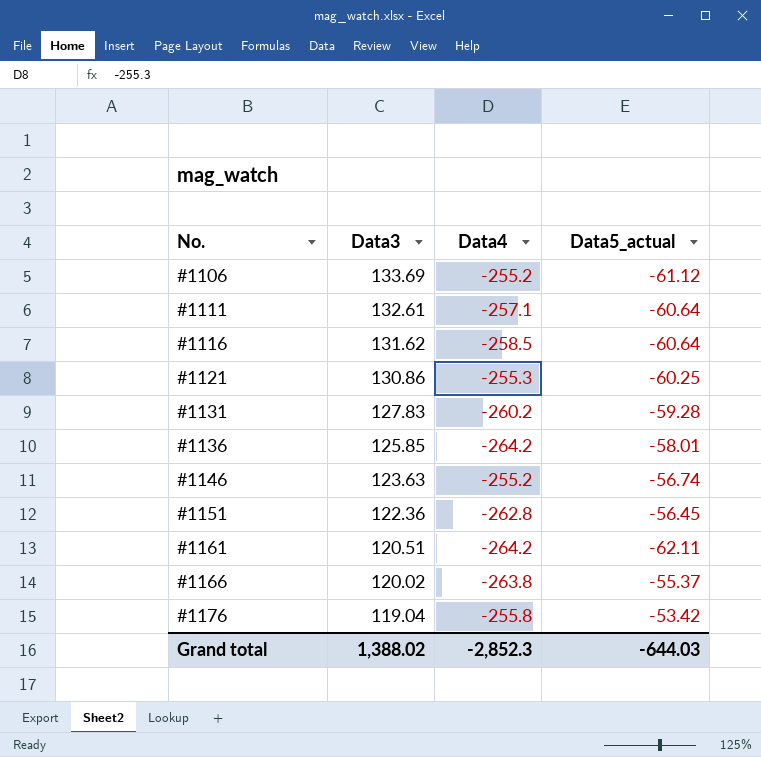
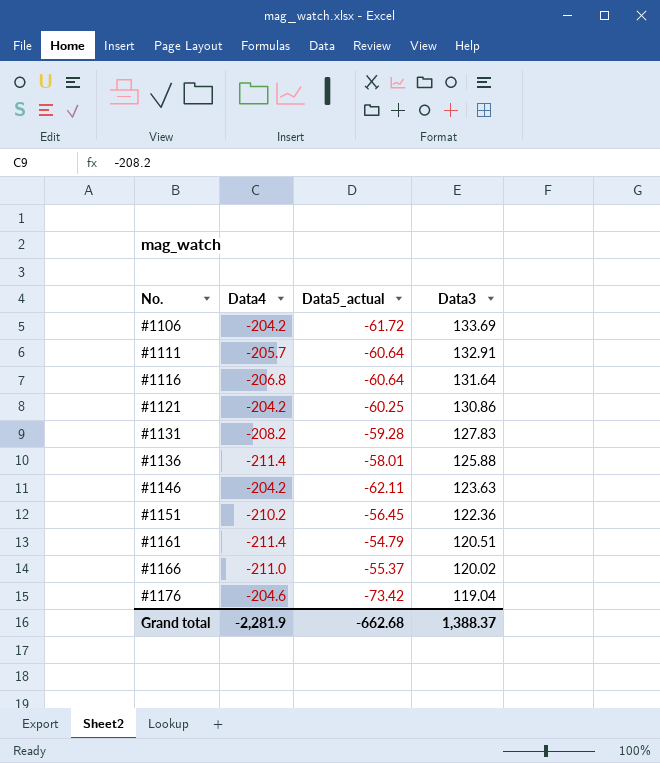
column Data3 | position: 2 -> 4
#1106 | Data4: -255.2 -> -204.2
#1106 | Data5_actual: -61.12 -> -61.72
#1111 | Data4: -257.1 -> -205.7
#1111 | Data3: 132.61 -> 132.91
#1116 | Data4: -258.5 -> -206.8
#1116 | Data3: 131.62 -> 131.64
#1121 | Data4: -255.3 -> -204.2
#1131 | Data4: -260.2 -> -208.2
#1136 | Data4: -264.2 -> -211.4
#1136 | Data3: 125.85 -> 125.88
#1146 | Data4: -255.2 -> -204.2
#1146 | Data5_actual: -56.74 -> -62.11
#1151 | Data4: -262.8 -> -210.2
#1161 | Data4: -264.2 -> -211.4
#1161 | Data5_actual: -62.11 -> -54.79
#1166 | Data4: -263.8 -> -211.0
#1176 | Data4: -255.8 -> -204.6
#1176 | Data5_actual: -53.42 -> -73.42
Grand total | Data4: -2,852.3 -> -2,281.9
Grand total | Data5_actual: -644.03 -> -662.68
Grand total | Data3: 1,388.02 -> 1,388.37

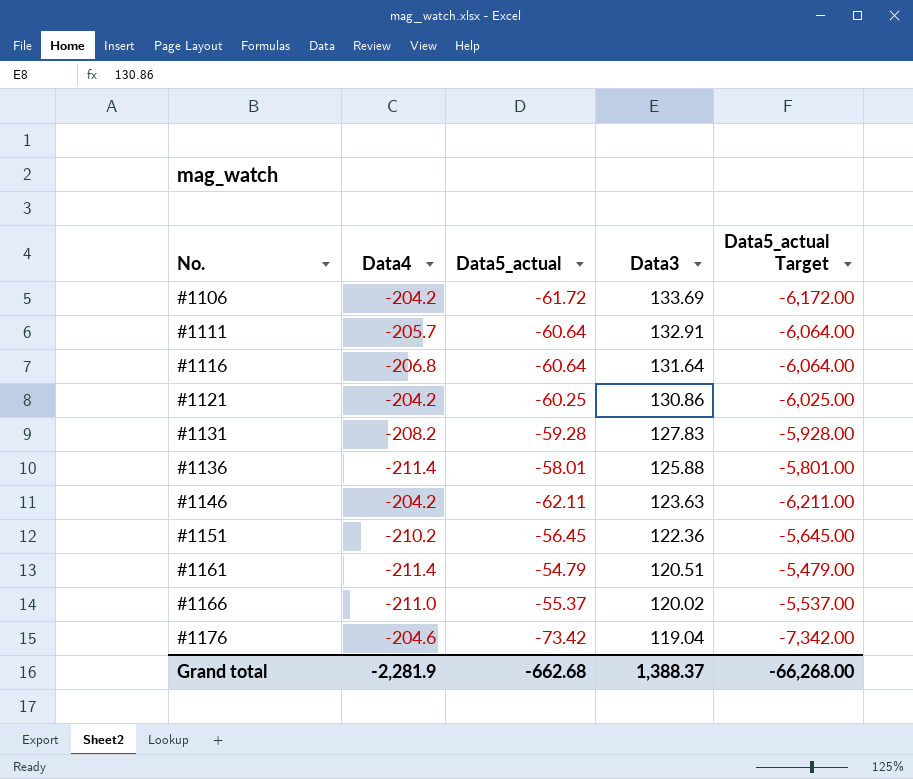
column Data5_actual Target | formula: none -> [Data5_actual] * 100

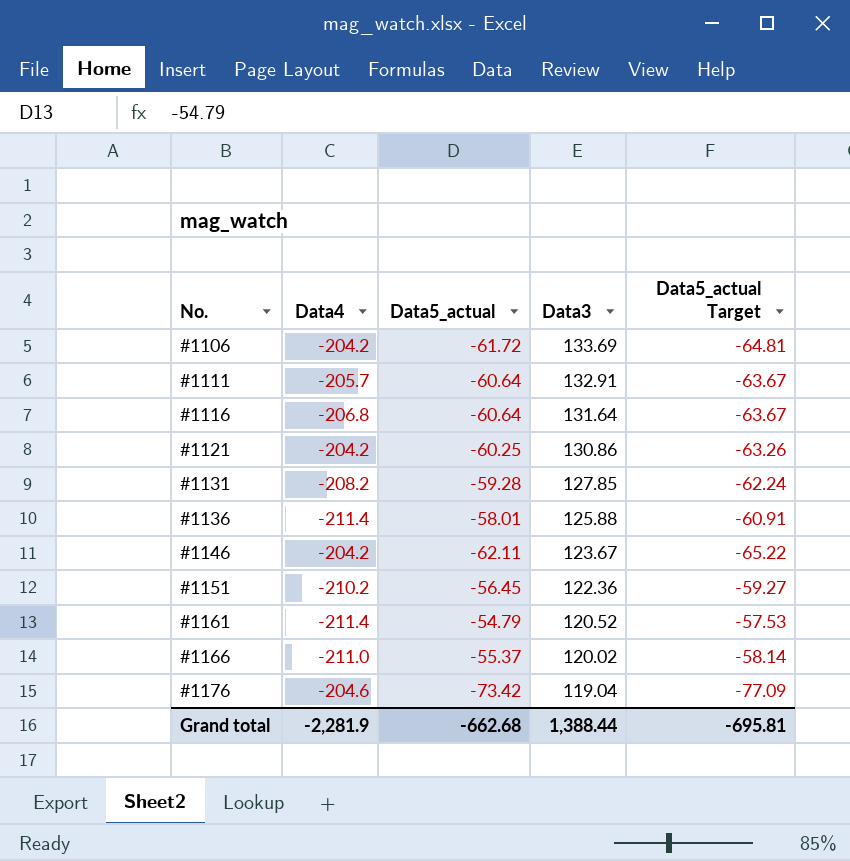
column Data5_actual Target | formula: [Data5_actual] * 100 -> [Data5_actual] * 1.05
#1131 | Data3: 127.83 -> 127.85
#1146 | Data3: 123.63 -> 123.67
#1161 | Data3: 120.51 -> 120.52
Grand total | Data3: 1,388.37 -> 1,388.44
Grand total | Data5_actual Target: -66,268.00 -> -695.81

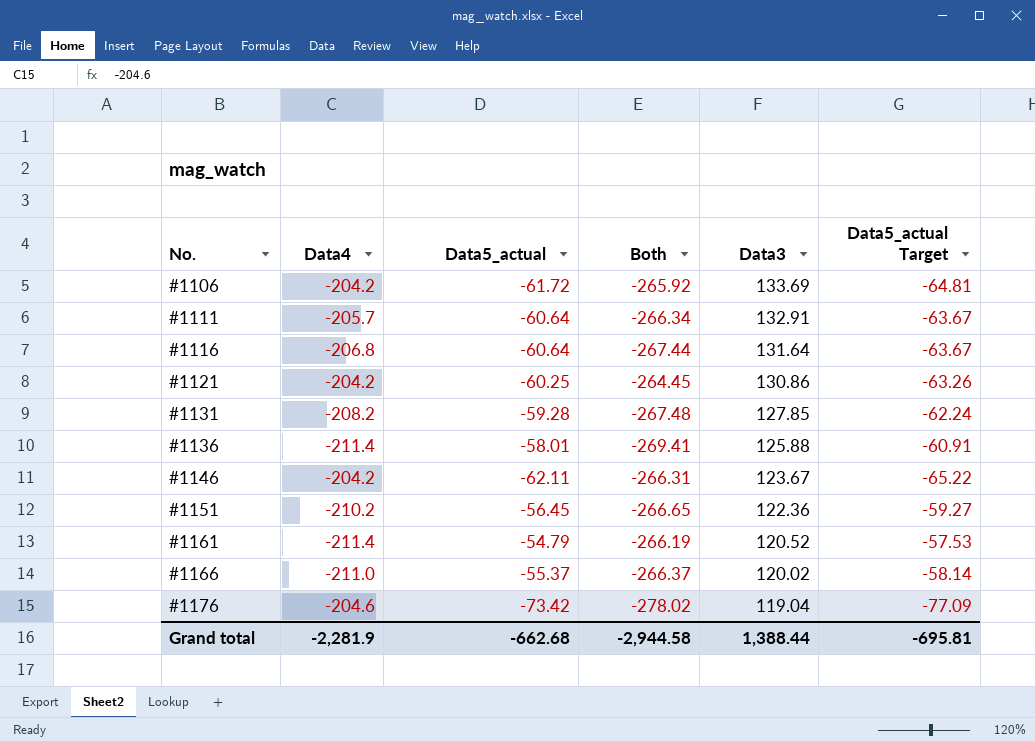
column Both | formula: none -> [Data4] + [Data5_actual]

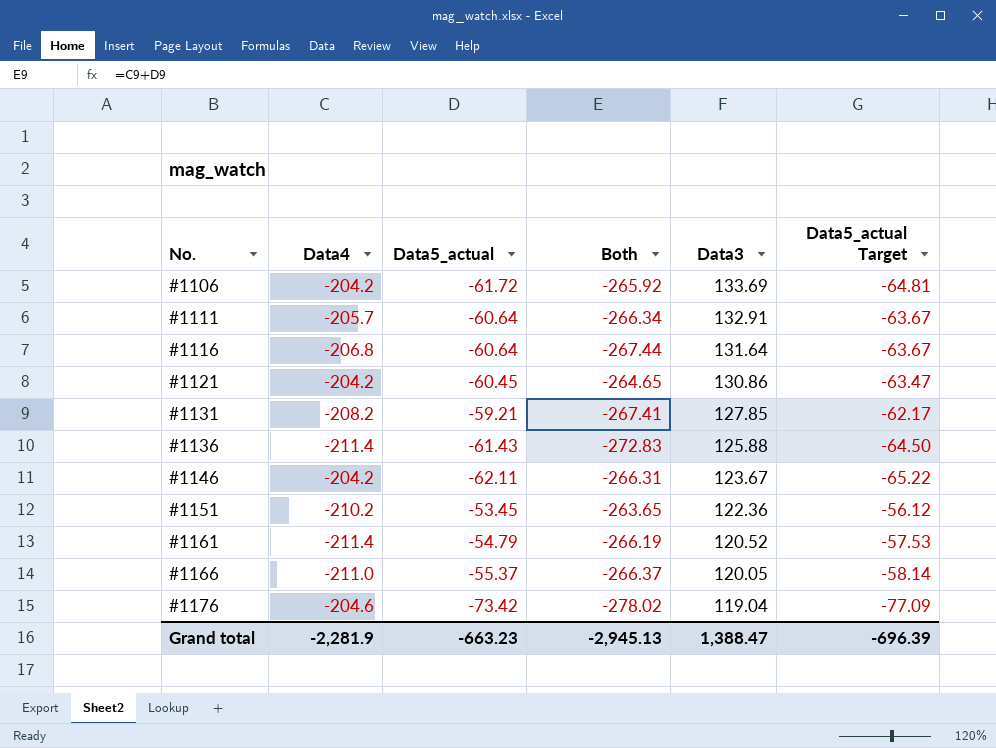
#1121 | Data5_actual: -60.25 -> -60.45
#1121 | Both: -264.45 -> -264.65
#1121 | Data5_actual Target: -63.26 -> -63.47
#1131 | Data5_actual: -59.28 -> -59.21
#1131 | Both: -267.48 -> -267.41
#1131 | Data5_actual Target: -62.24 -> -62.17
#1136 | Data5_actual: -58.01 -> -61.43
#1136 | Both: -269.41 -> -272.83
#1136 | Data5_actual Target: -60.91 -> -64.50
#1151 | Data5_actual: -56.45 -> -53.45
#1151 | Both: -266.65 -> -263.65
#1151 | Data5_actual Target: -59.27 -> -56.12
#1166 | Data3: 120.02 -> 120.05
Grand total | Data5_actual: -662.68 -> -663.23
Grand total | Both: -2,944.58 -> -2,945.13
Grand total | Data3: 1,388.44 -> 1,388.47
Grand total | Data5_actual Target: -695.81 -> -696.39

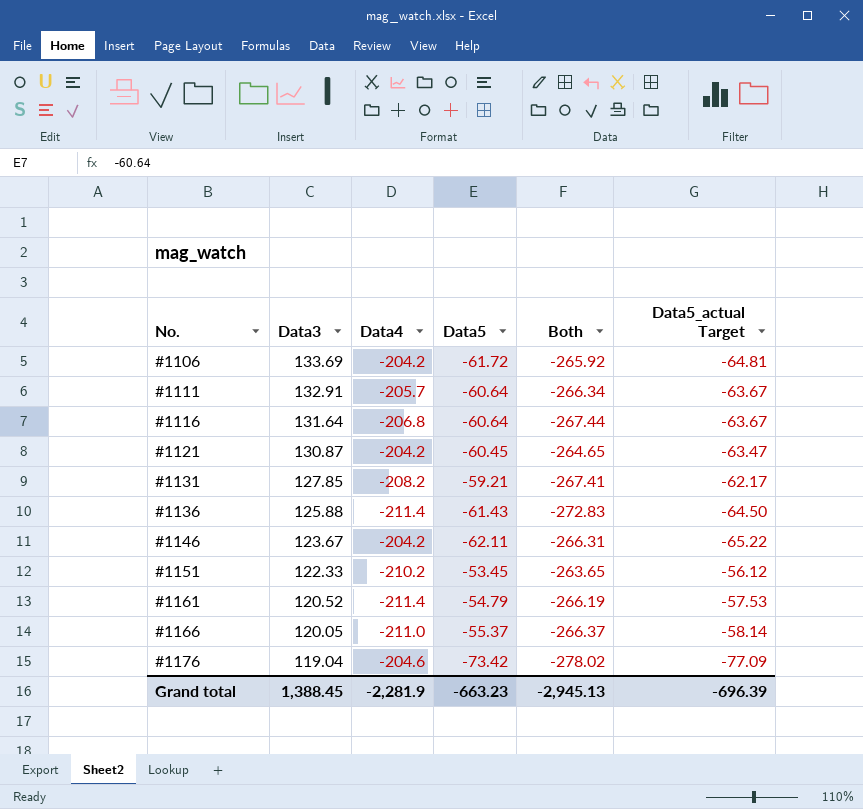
column Data3 | position: 5 -> 2
column name: Data5_actual -> Data5
#1121 | Data3: 130.86 -> 130.87
#1151 | Data3: 122.36 -> 122.33
Grand total | Data3: 1,388.47 -> 1,388.45

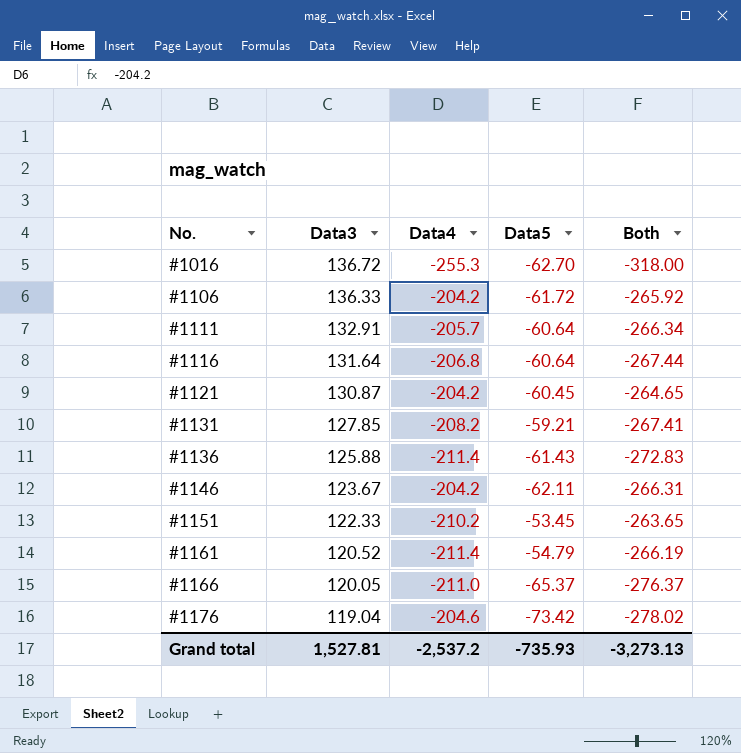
column Data5_actual Target | formula: [Data5] * 1.05 -> none
row #1016: none -> 136.72 | -255.3 | -62.70 | -318.00
#1106 | Data3: 133.69 -> 136.33
#1166 | Data5: -55.37 -> -65.37
#1166 | Both: -266.37 -> -276.37
Grand total | Data3: 1,388.45 -> 1,527.81
Grand total | Data4: -2,281.9 -> -2,537.2
Grand total | Data5: -663.23 -> -735.93
Grand total | Both: -2,945.13 -> -3,273.13

